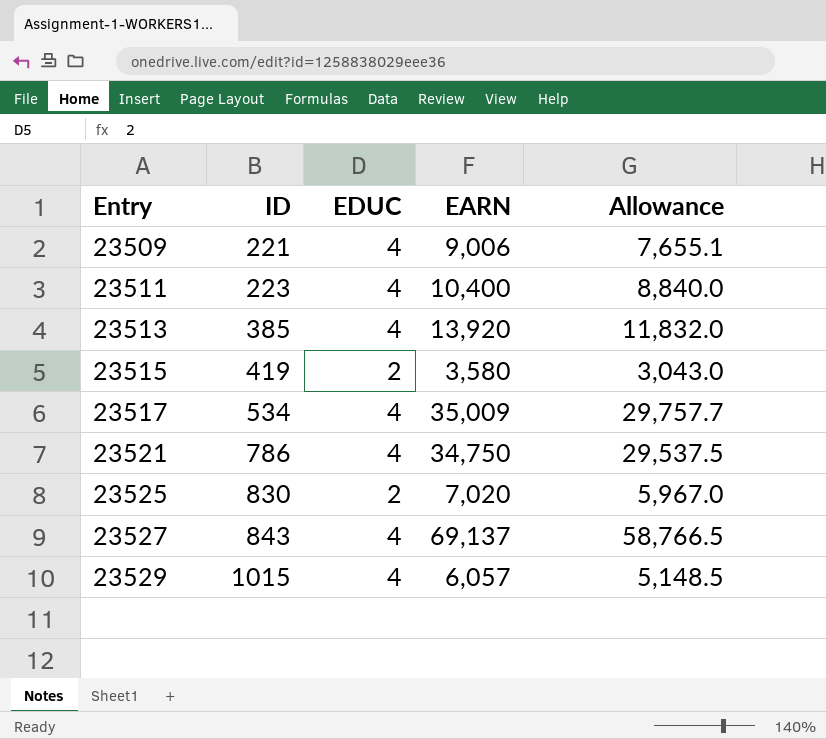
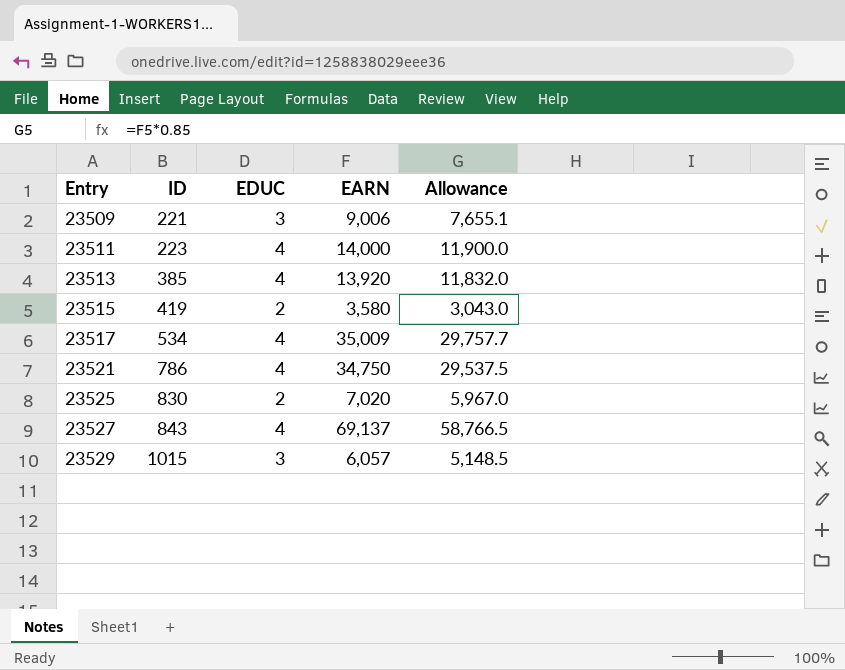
23509 | EDUC: 4 -> 3
23511 | EARN: 10,400 -> 14,000
23511 | Allowance: 8,840.0 -> 11,900.0
23529 | EDUC: 4 -> 3

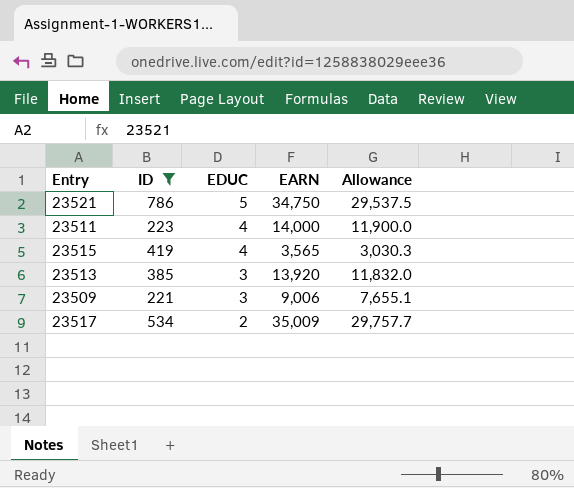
filter: none -> ID <= 786
row order: Entry ascending -> EDUC descending
23521 | EDUC: 4 -> 5
23515 | EDUC: 2 -> 4
23515 | EARN: 3,580 -> 3,565
23515 | Allowance: 3,043.0 -> 3,030.3
23513 | EDUC: 4 -> 3
23517 | EDUC: 4 -> 2

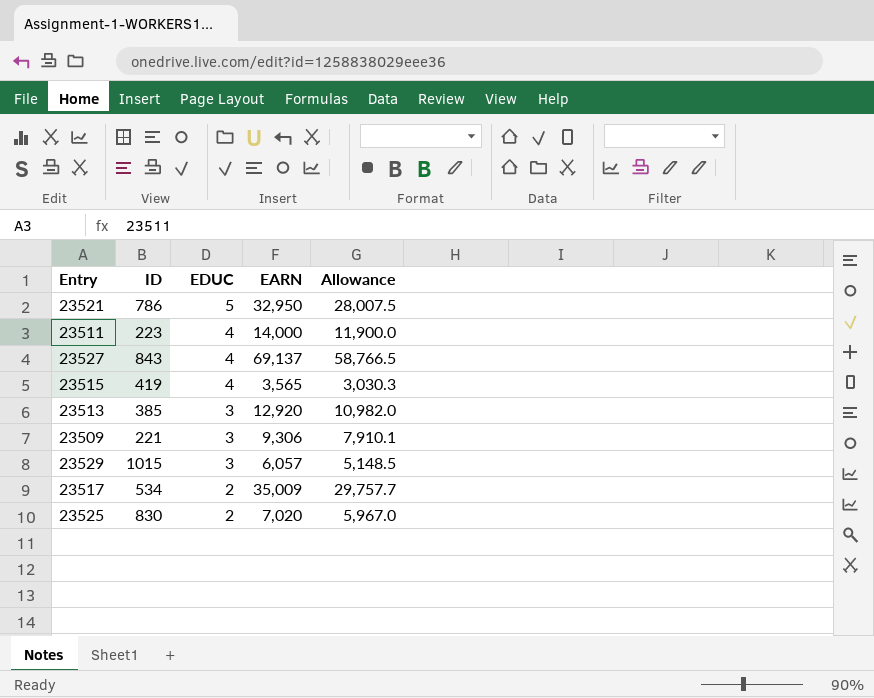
filter: ID <= 786 -> none
23521 | EARN: 34,750 -> 32,950
23521 | Allowance: 29,537.5 -> 28,007.5
23513 | EARN: 13,920 -> 12,920
23513 | Allowance: 11,832.0 -> 10,982.0
23509 | EARN: 9,006 -> 9,306
23509 | Allowance: 7,655.1 -> 7,910.1

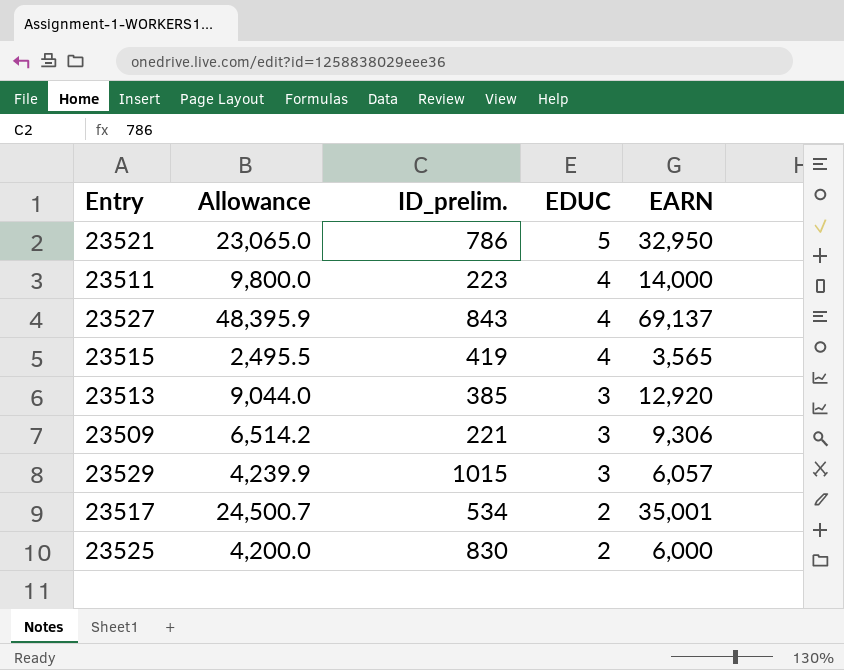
column Allowance | formula: [EARN] * 0.85 -> [EARN] * 0.7
column Allowance | position: 5 -> 2
column name: ID -> ID_prelim.
23517 | EARN: 35,009 -> 35,001
23525 | EARN: 7,020 -> 6,000

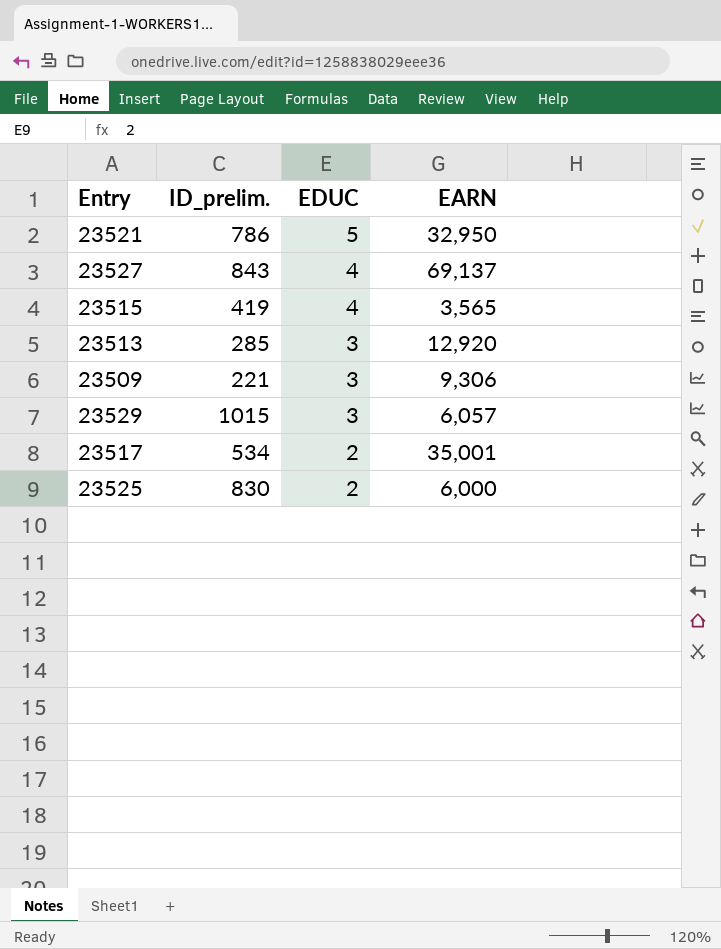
column Allowance | formula: [EARN] * 0.7 -> none
row 23511: 9,800.0 | 223 | 4 | 14,000 -> none
23513 | ID_prelim.: 385 -> 285

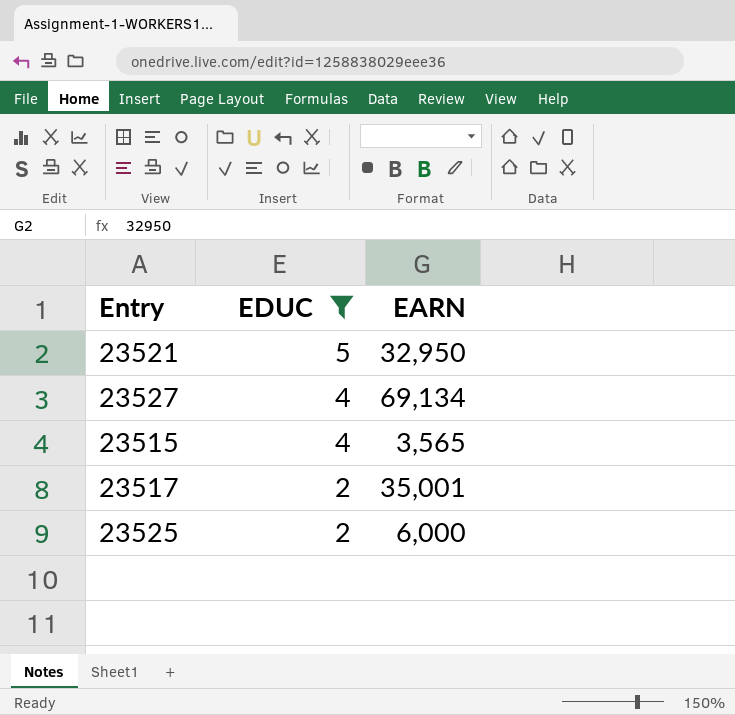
filter: none -> EDUC != 3
column ID_prelim. | position: 2 -> none
23527 | EARN: 69,137 -> 69,134

